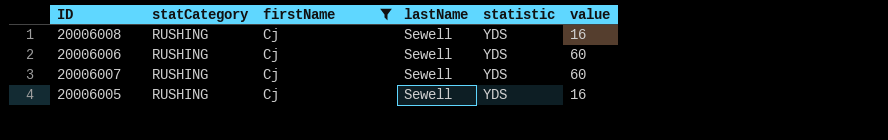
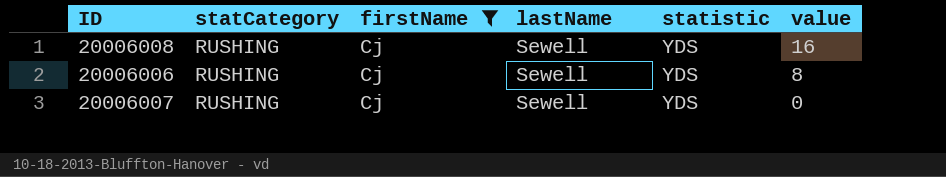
row 20006005: RUSHING | Cj | Sewell | YDS | 16 -> none
20006006 | value: 60 -> 8
20006007 | value: 60 -> 0

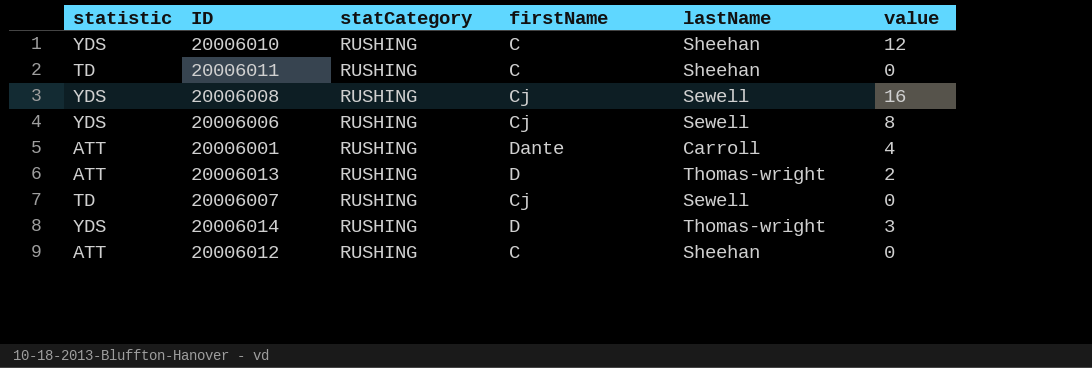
filter: firstName = Cj -> none
column statistic | position: 5 -> 1
20006007 | statistic: YDS -> TD

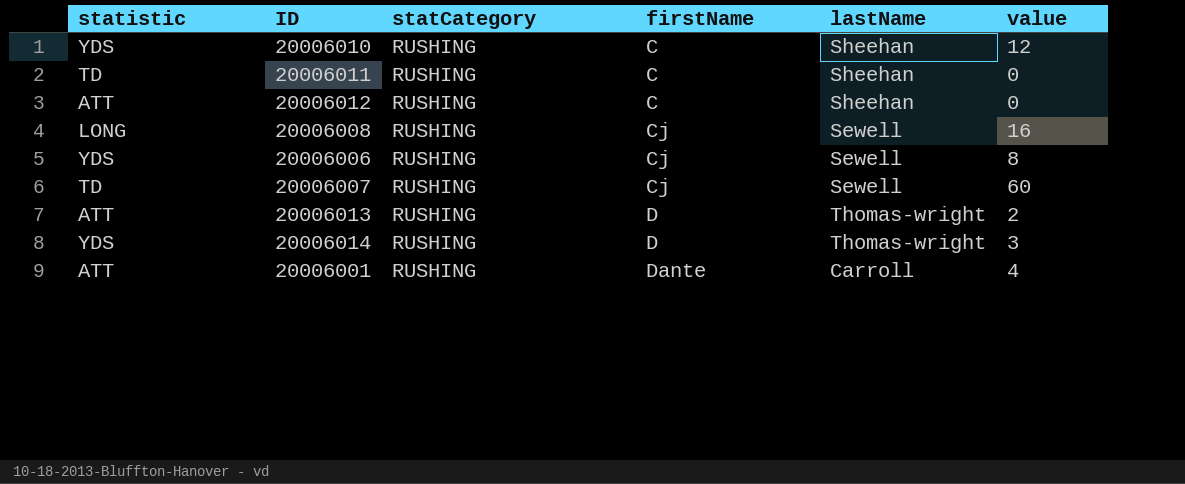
row order: none -> firstName ascending
20006008 | statistic: YDS -> LONG
20006007 | value: 0 -> 60

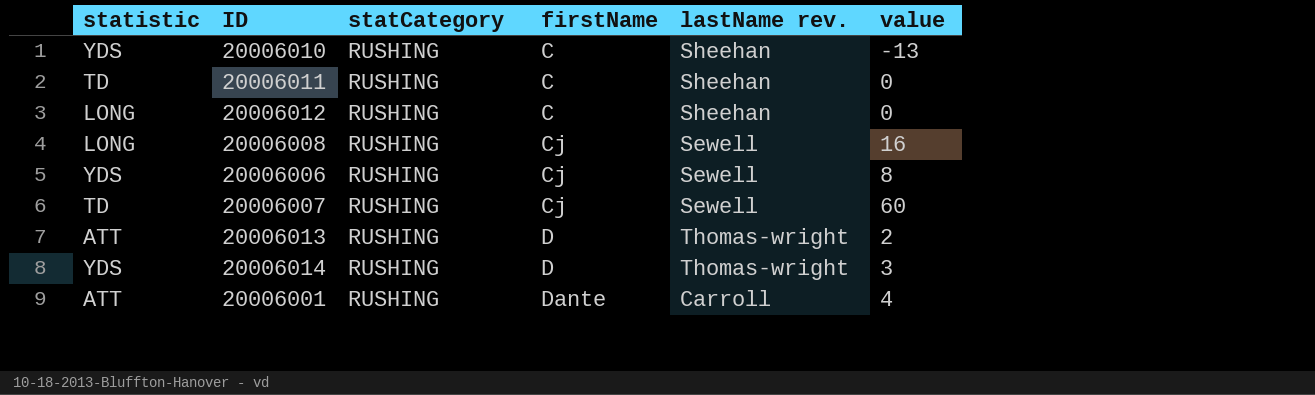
column name: lastName -> lastName rev.
20006010 | value: 12 -> -13
20006012 | statistic: ATT -> LONG

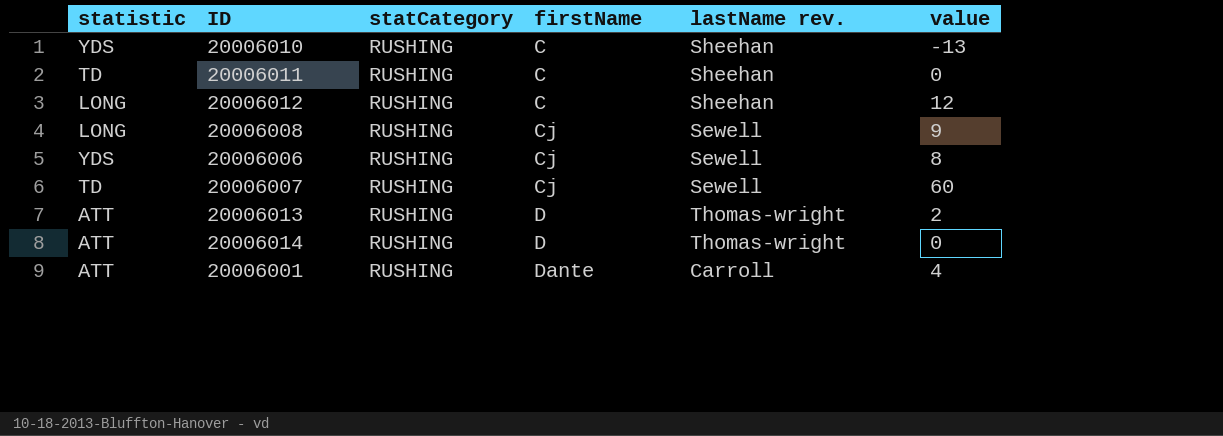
20006012 | value: 0 -> 12
20006008 | value: 16 -> 9
20006014 | statistic: YDS -> ATT
20006014 | value: 3 -> 0

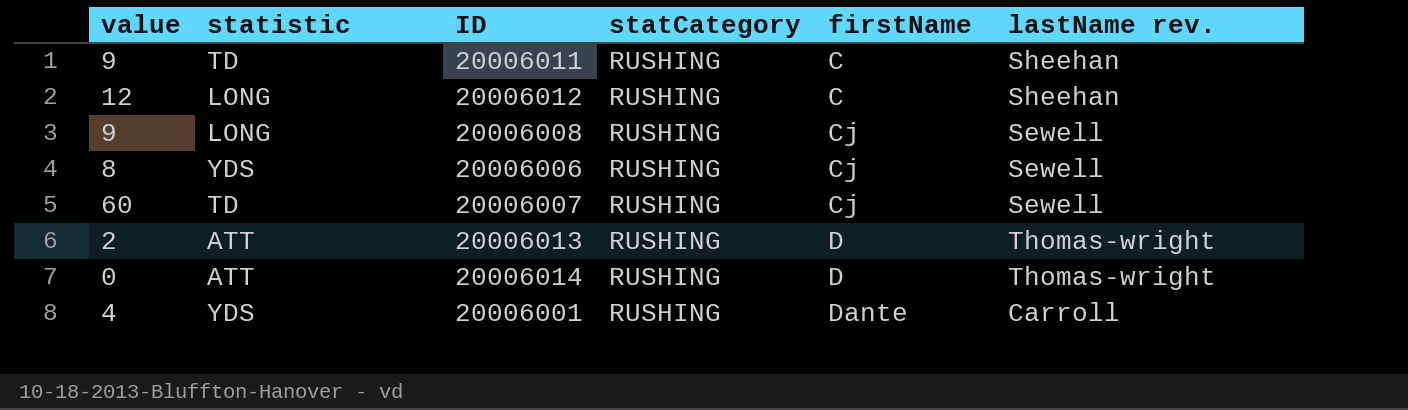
column value | position: 6 -> 1
row 20006010: YDS | RUSHING | C | Sheehan | -13 -> none
20006011 | value: 0 -> 9
20006001 | statistic: ATT -> YDS

